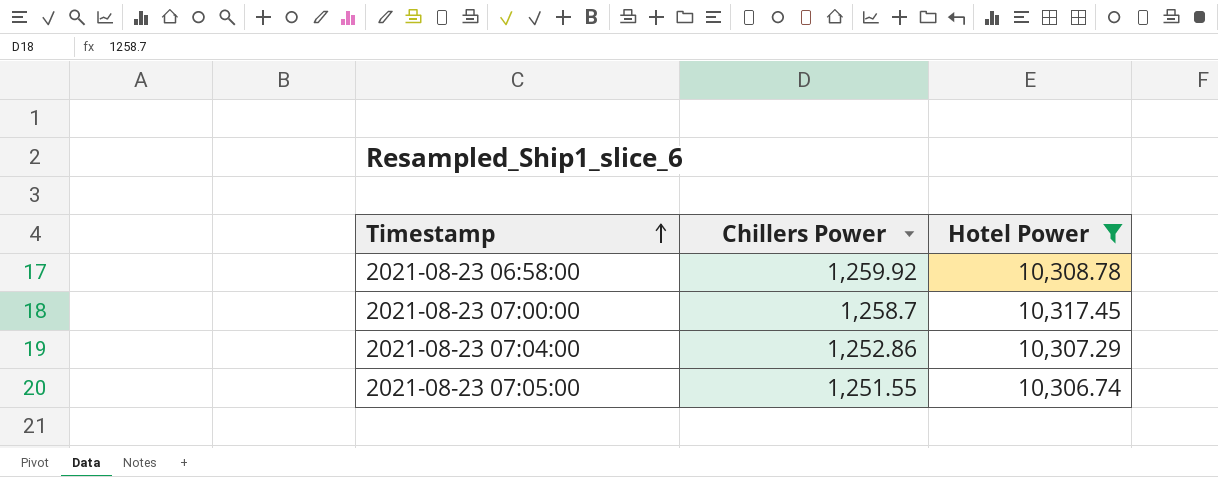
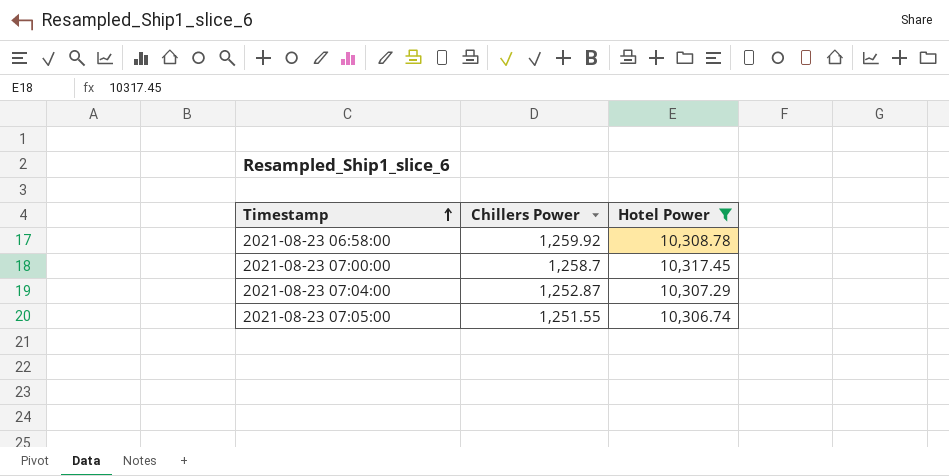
2021-08-23 07:04:00 | Chillers Power: 1,252.86 -> 1,252.87

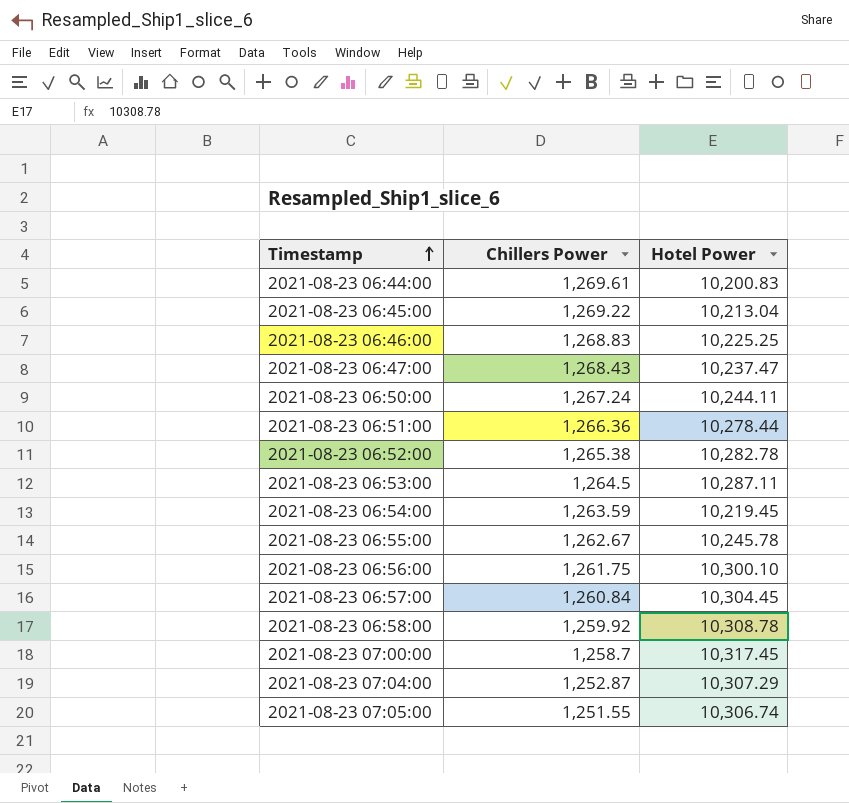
filter: Hotel Power >= 10,306.74 -> none

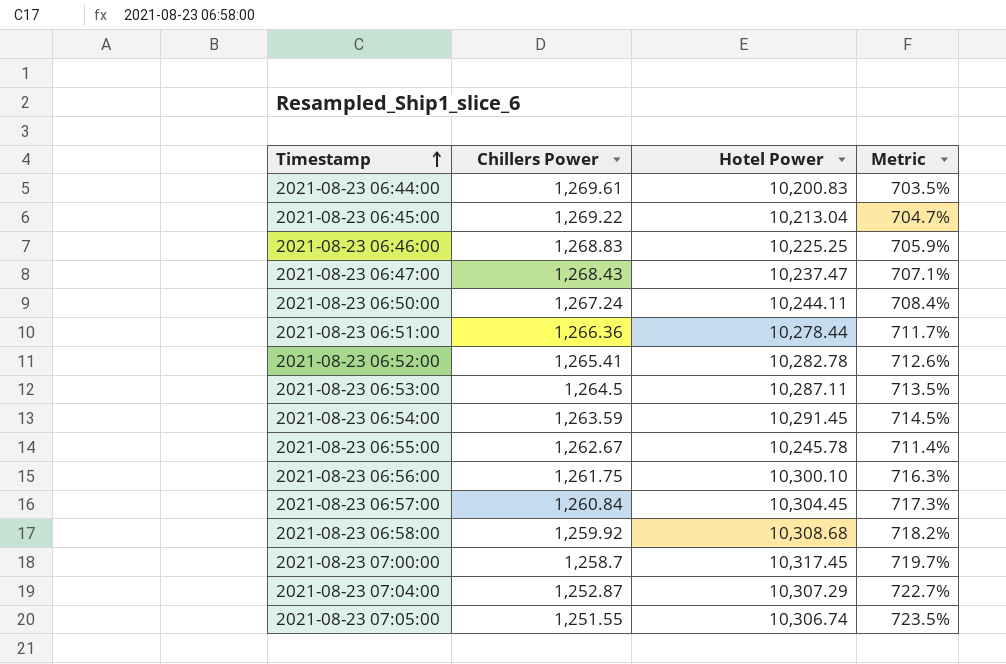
column Metric | formula: none -> ([Hotel Power] - [Chillers Power]) / [Chillers Power]
2021-08-23 06:52:00 | Chillers Power: 1,265.38 -> 1,265.41
2021-08-23 06:54:00 | Hotel Power: 10,219.45 -> 10,291.45
2021-08-23 06:58:00 | Hotel Power: 10,308.78 -> 10,308.68

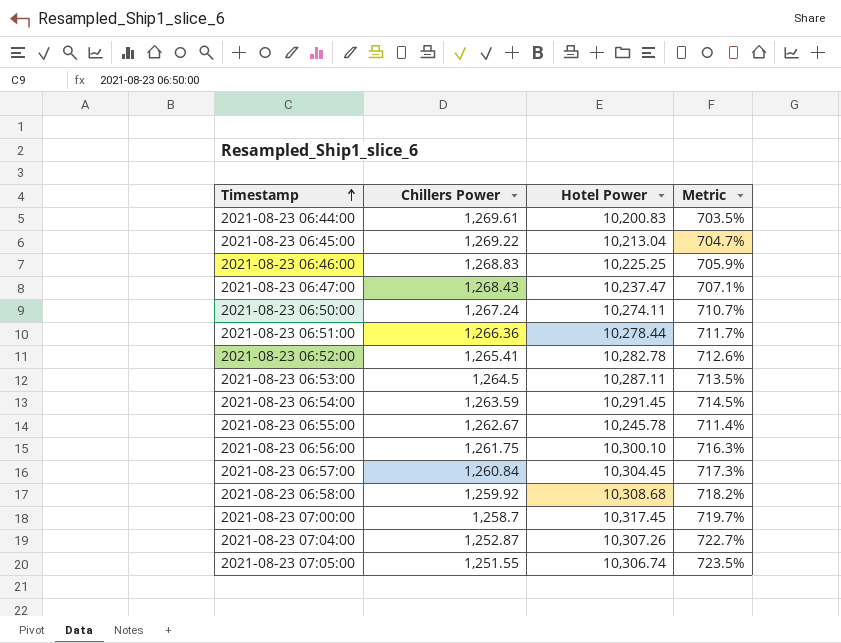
2021-08-23 06:50:00 | Hotel Power: 10,244.11 -> 10,274.11
2021-08-23 06:50:00 | Metric: 708.4% -> 710.7%
2021-08-23 07:04:00 | Hotel Power: 10,307.29 -> 10,307.26

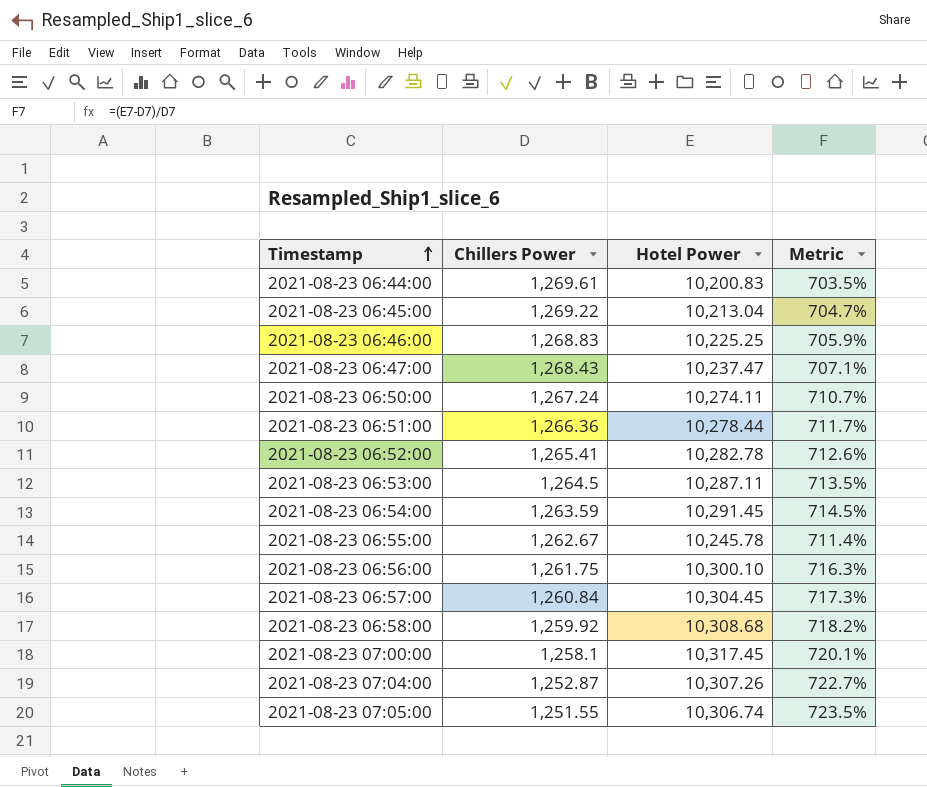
2021-08-23 07:00:00 | Chillers Power: 1,258.7 -> 1,258.1
2021-08-23 07:00:00 | Metric: 719.7% -> 720.1%

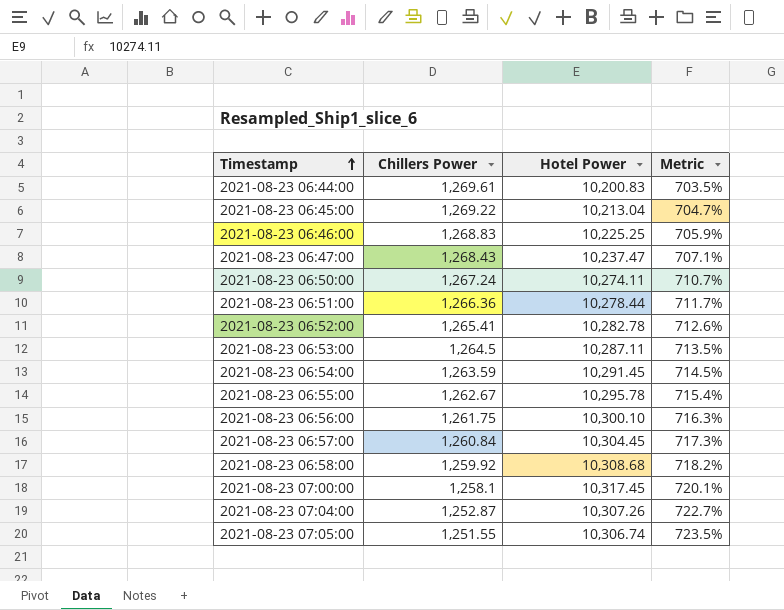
2021-08-23 06:55:00 | Hotel Power: 10,245.78 -> 10,295.78
2021-08-23 06:55:00 | Metric: 711.4% -> 715.4%

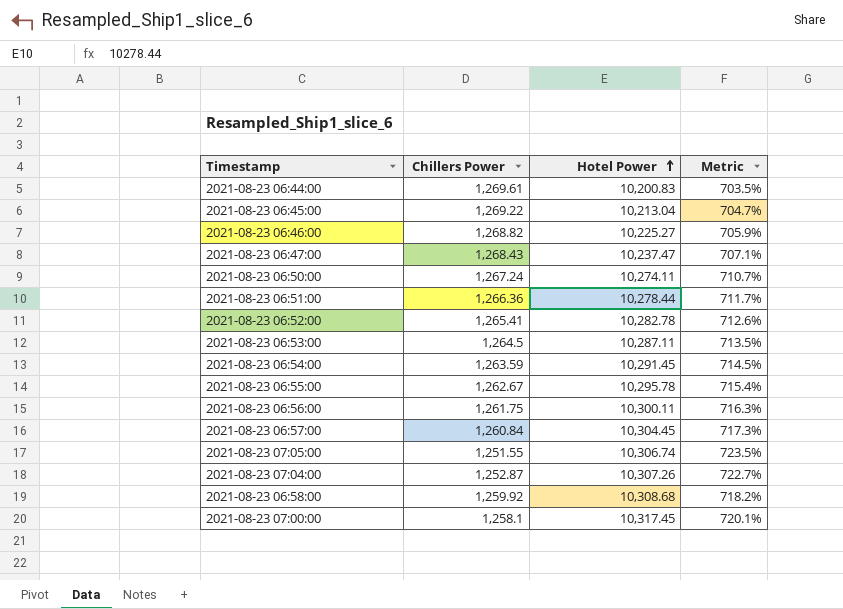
row order: Timestamp ascending -> Hotel Power ascending
2021-08-23 06:46:00 | Chillers Power: 1,268.83 -> 1,268.82
2021-08-23 06:46:00 | Hotel Power: 10,225.25 -> 10,225.27
2021-08-23 06:56:00 | Hotel Power: 10,300.10 -> 10,300.11

